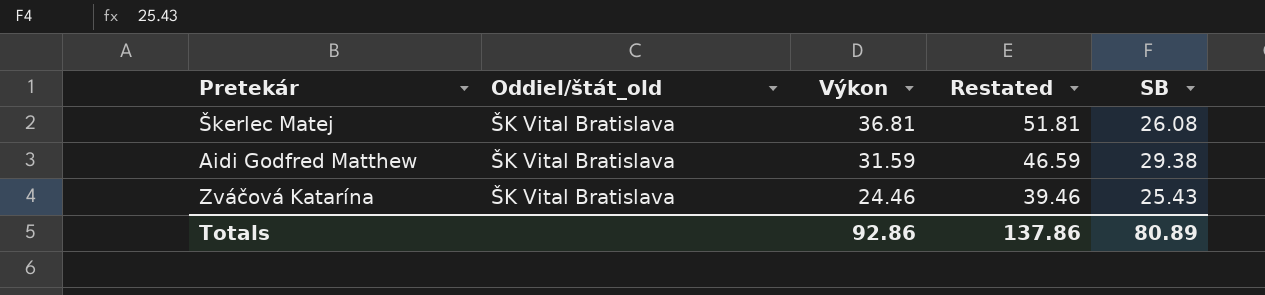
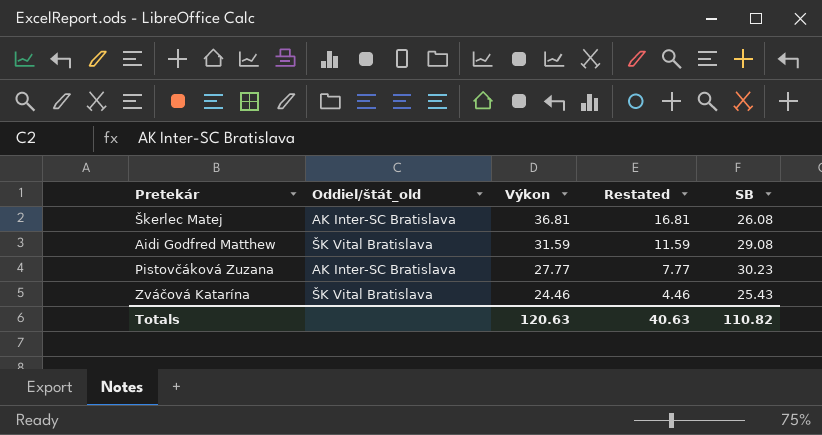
column Restated | formula: [Výkon] + 15 -> [Výkon] - 20
Škerlec Matej | Oddiel/štát_old: ŠK Vital Bratislava -> AK Inter-SC Bratislava
Aidi Godfred Matthew | SB: 29.38 -> 29.08
row Pistovčáková Zuzana: none -> AK Inter-SC Bratislava | 27.77 | 7.77 | 30.23
Totals | Výkon: 92.86 -> 120.63
Totals | Restated: 137.86 -> 40.63
Totals | SB: 80.89 -> 110.82

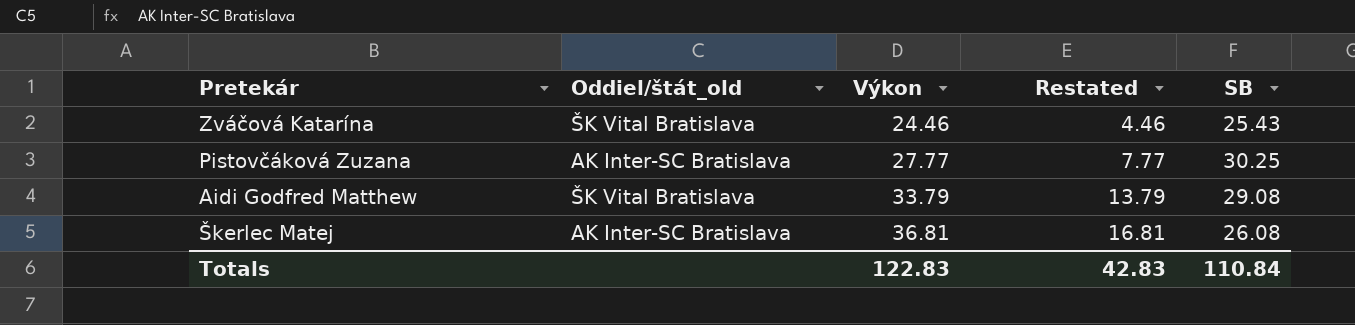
row order: Výkon descending -> Výkon ascending
Pistovčáková Zuzana | SB: 30.23 -> 30.25
Aidi Godfred Matthew | Výkon: 31.59 -> 33.79
Aidi Godfred Matthew | Restated: 11.59 -> 13.79
Totals | Výkon: 120.63 -> 122.83
Totals | Restated: 40.63 -> 42.83
Totals | SB: 110.82 -> 110.84

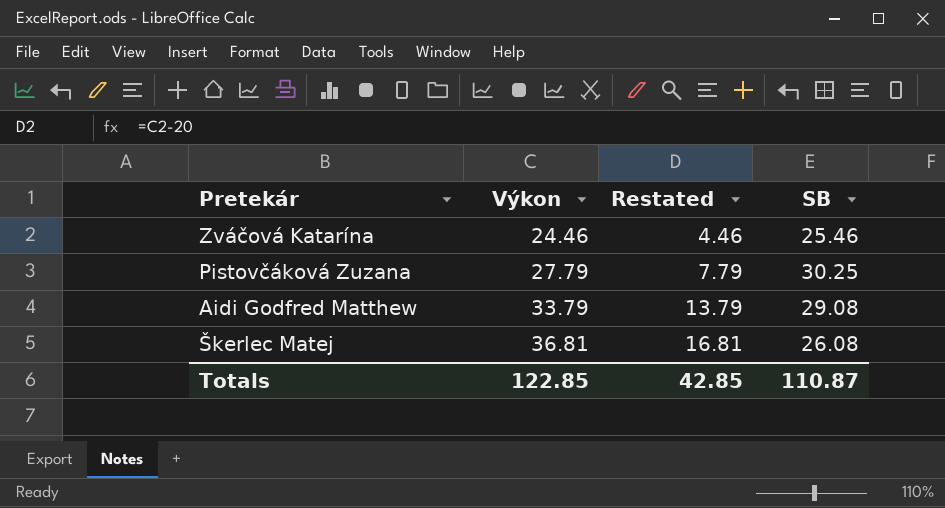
column Oddiel/štát_old | position: 2 -> none
Zváčová Katarína | SB: 25.43 -> 25.46
Pistovčáková Zuzana | Výkon: 27.77 -> 27.79
Pistovčáková Zuzana | Restated: 7.77 -> 7.79
Totals | Výkon: 122.83 -> 122.85
Totals | Restated: 42.83 -> 42.85
Totals | SB: 110.84 -> 110.87

